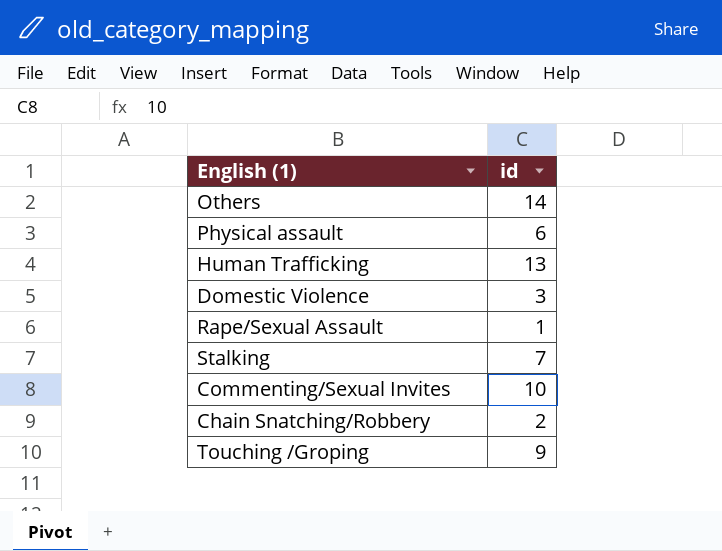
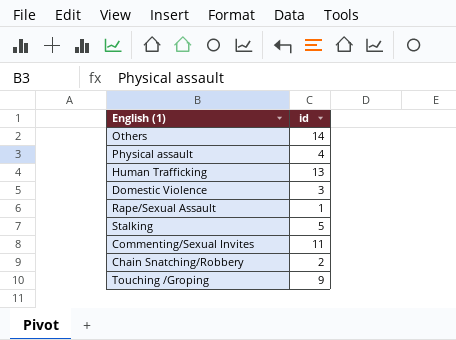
Physical assault | id: 6 -> 4
Stalking | id: 7 -> 5
Commenting/Sexual Invites | id: 10 -> 11

